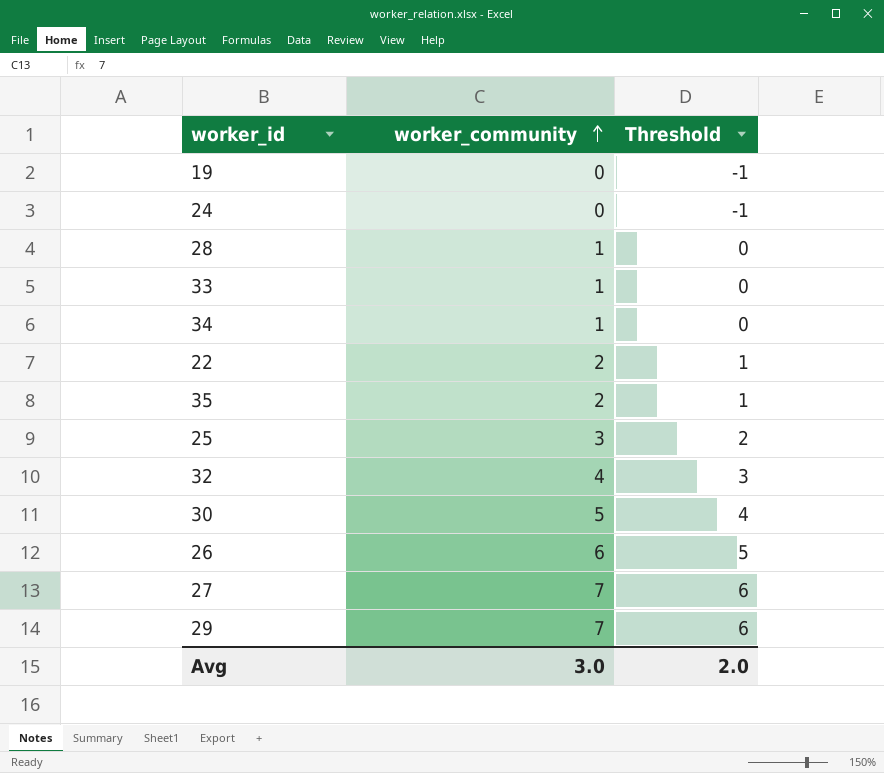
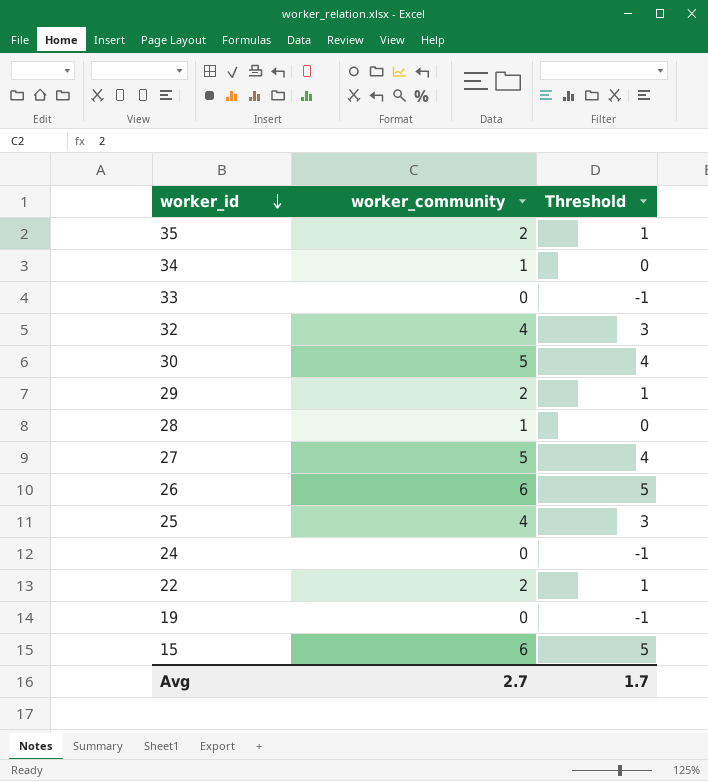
row order: worker_community ascending -> worker_id descending
33 | worker_community: 1 -> 0
33 | Threshold: 0 -> -1
29 | worker_community: 7 -> 2
29 | Threshold: 6 -> 1
27 | worker_community: 7 -> 5
27 | Threshold: 6 -> 4
25 | worker_community: 3 -> 4
25 | Threshold: 2 -> 3
row 15: none -> 6 | 5
Avg | worker_community: 3.0 -> 2.7
Avg | Threshold: 2.0 -> 1.7

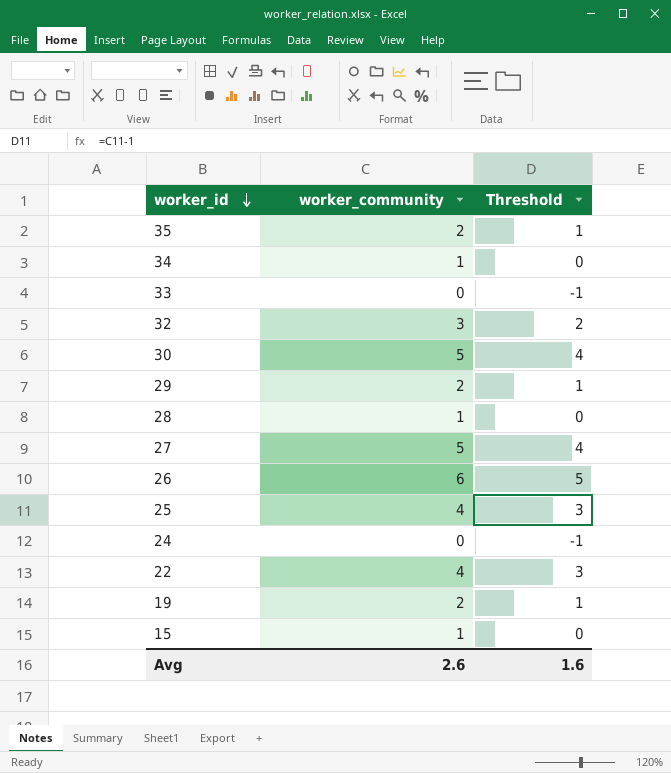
32 | worker_community: 4 -> 3
32 | Threshold: 3 -> 2
22 | worker_community: 2 -> 4
22 | Threshold: 1 -> 3
19 | worker_community: 0 -> 2
19 | Threshold: -1 -> 1
15 | worker_community: 6 -> 1
15 | Threshold: 5 -> 0
Avg | worker_community: 2.7 -> 2.6
Avg | Threshold: 1.7 -> 1.6

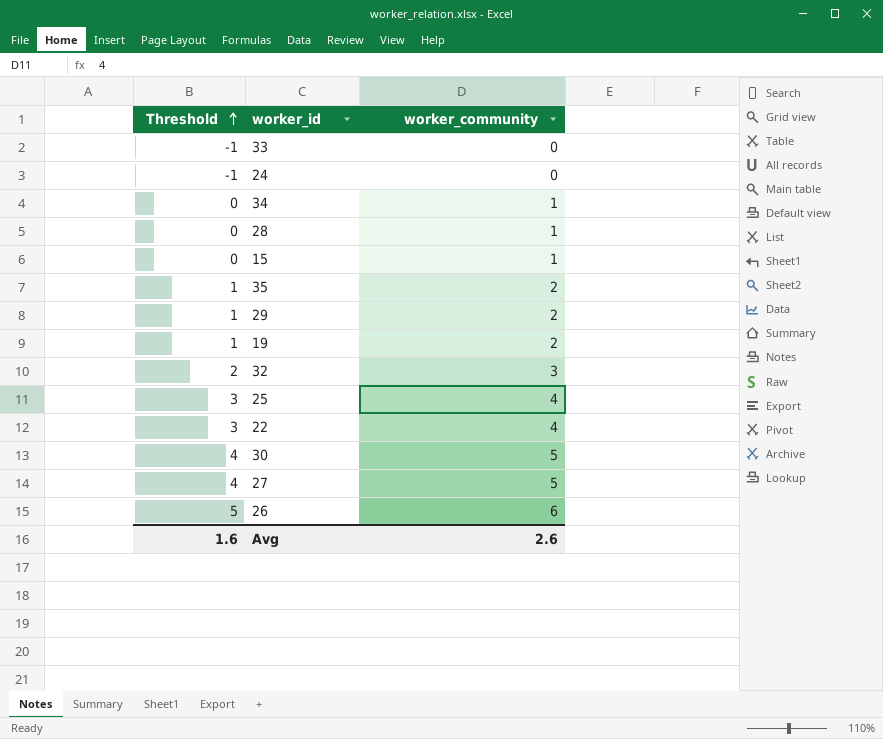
row order: worker_id descending -> Threshold ascending
column Threshold | position: 3 -> 1

